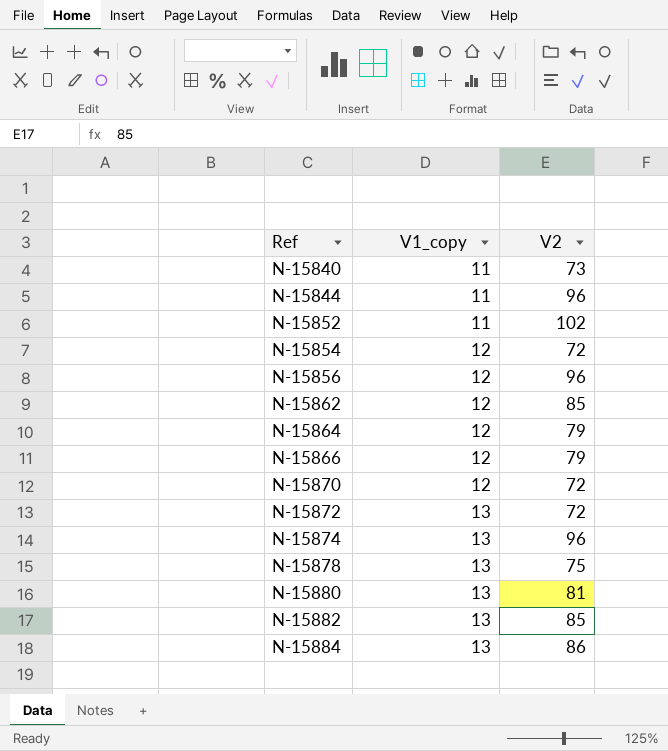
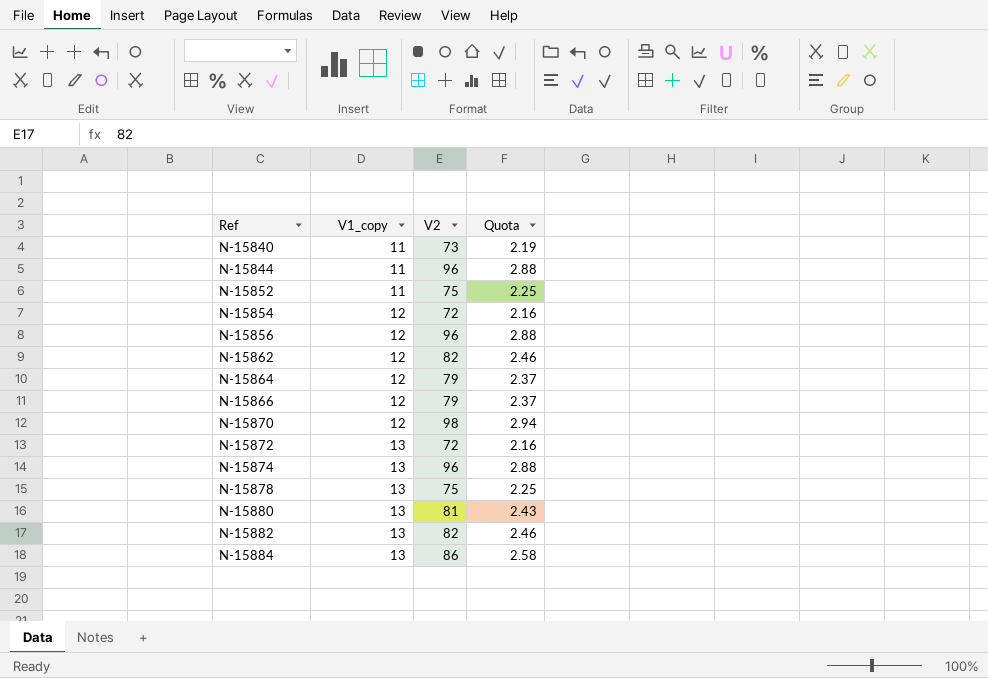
column Quota | formula: none -> [V2] * 0.03
N-15852 | V2: 102 -> 75
N-15862 | V2: 85 -> 82
N-15870 | V2: 72 -> 98
N-15882 | V2: 85 -> 82

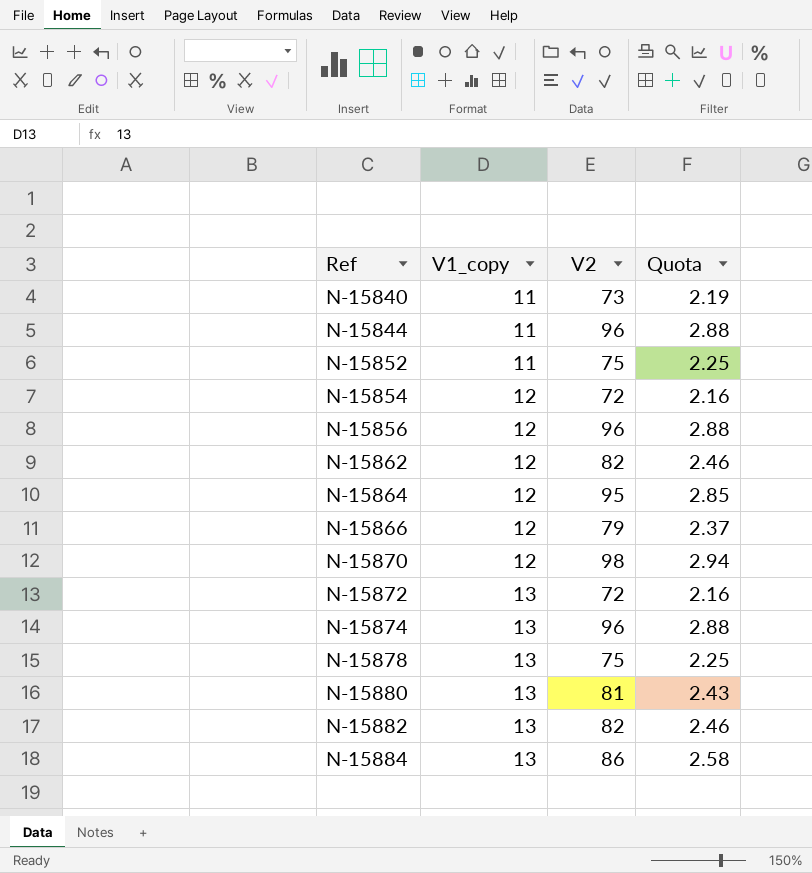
N-15864 | V2: 79 -> 95
N-15864 | Quota: 2.37 -> 2.85

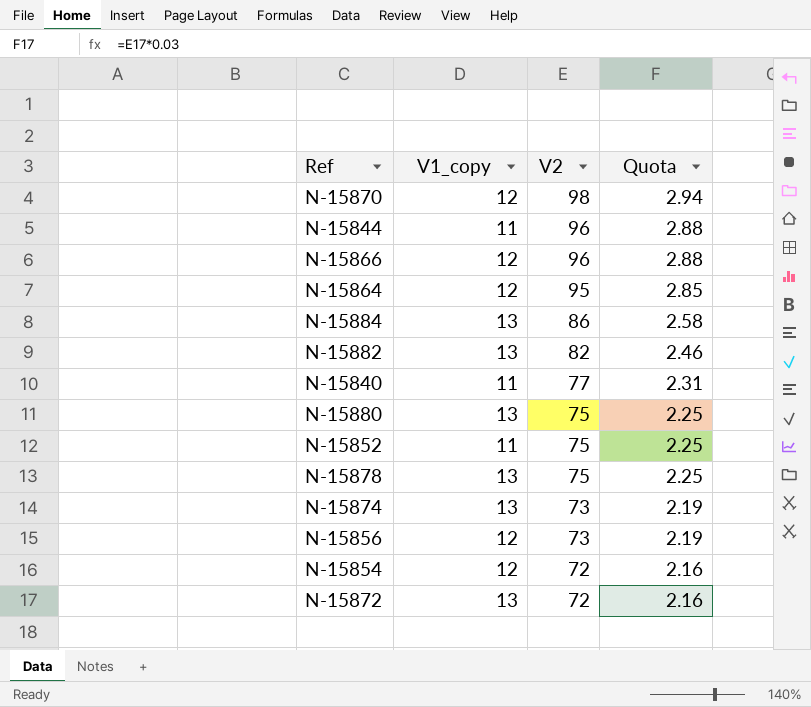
row order: Ref ascending -> V2 descending
row N-15862: 12 | 82 | 2.46 -> none
N-15866 | V2: 79 -> 96
N-15866 | Quota: 2.37 -> 2.88
N-15840 | V2: 73 -> 77
N-15840 | Quota: 2.19 -> 2.31
N-15880 | V2: 81 -> 75
N-15880 | Quota: 2.43 -> 2.25
N-15874 | V2: 96 -> 73
N-15874 | Quota: 2.88 -> 2.19
N-15856 | V2: 96 -> 73
N-15856 | Quota: 2.88 -> 2.19

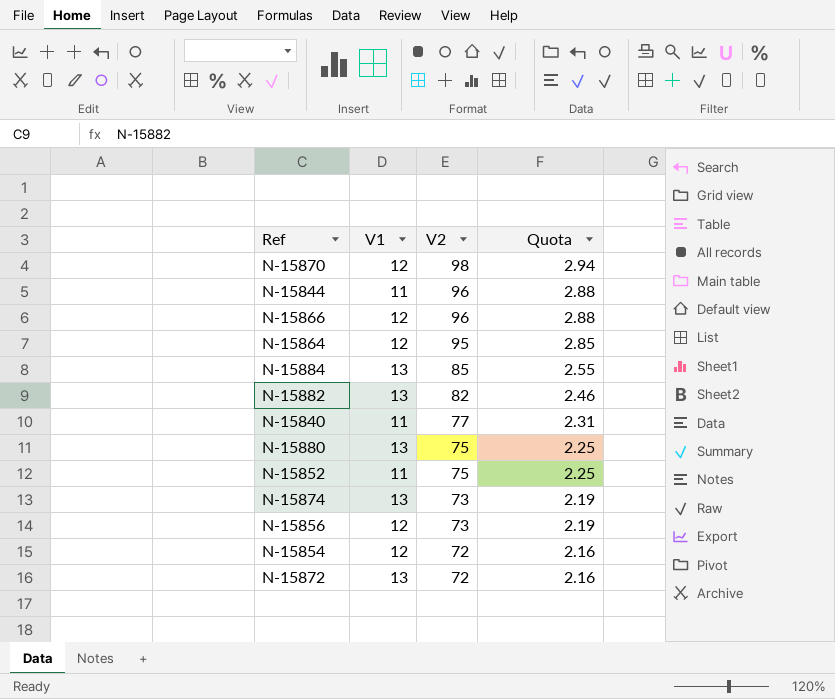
column name: V1_copy -> V1
row N-15878: 13 | 75 | 2.25 -> none
N-15884 | V2: 86 -> 85
N-15884 | Quota: 2.58 -> 2.55

